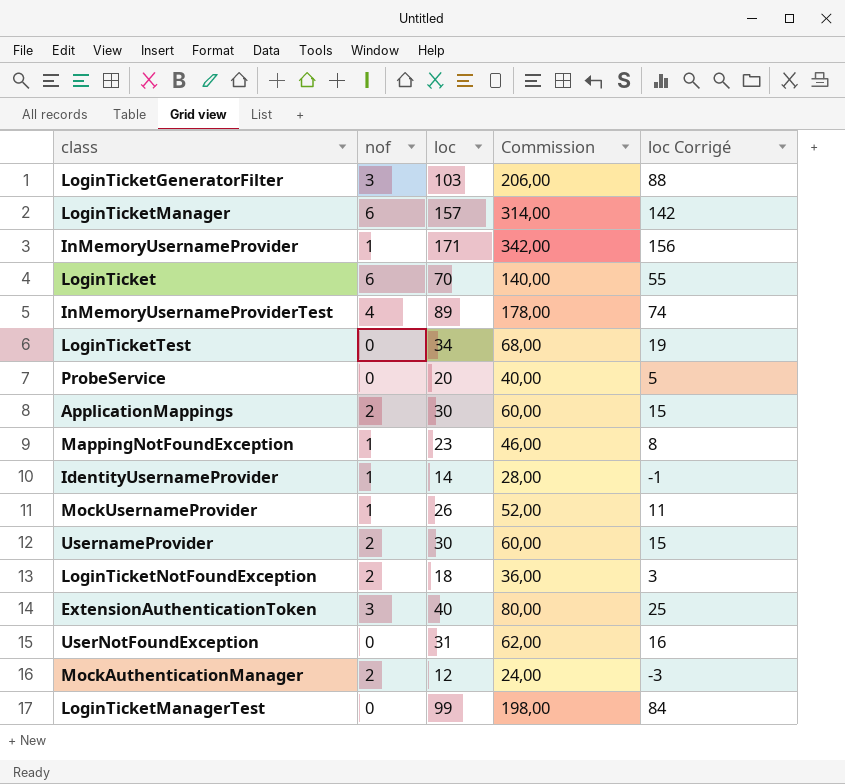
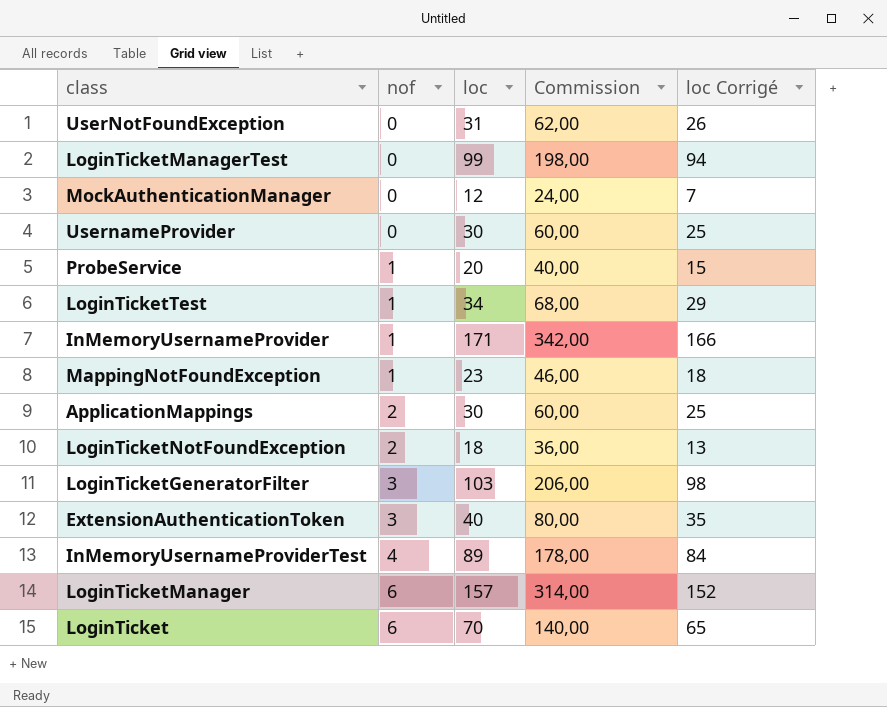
row order: none -> nof ascending
column loc Corrigé | formula: [loc] - 15 -> [loc] - 5
row IdentityUsernameProvider: 1 | 14 | 28,00 | -1 -> none
row MockUsernameProvider: 1 | 26 | 52,00 | 11 -> none
MockAuthenticationManager | nof: 2 -> 0
UsernameProvider | nof: 2 -> 0
ProbeService | nof: 0 -> 1
LoginTicketTest | nof: 0 -> 1

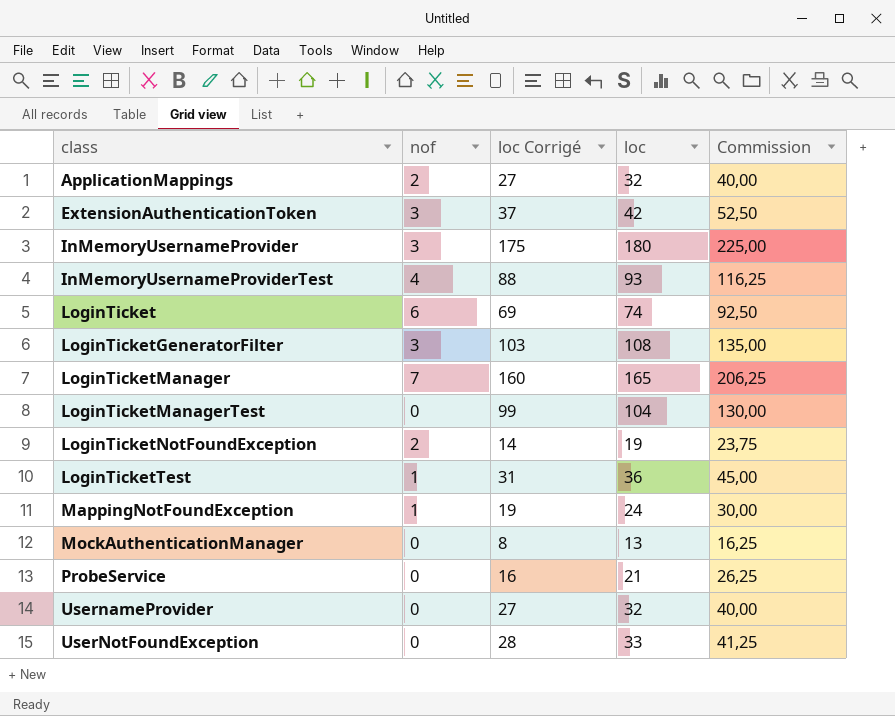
row order: nof ascending -> class ascending
column loc Corrigé | position: 5 -> 3
column Commission | formula: [loc] * 2 -> [loc] * 1,25
ApplicationMappings | loc Corrigé: 25 -> 27
ApplicationMappings | loc: 30 -> 32
ExtensionAuthenticationToken | loc Corrigé: 35 -> 37
ExtensionAuthenticationToken | loc: 40 -> 42
InMemoryUsernameProvider | nof: 1 -> 3
InMemoryUsernameProvider | loc Corrigé: 166 -> 175
InMemoryUsernameProvider | loc: 171 -> 180
InMemoryUsernameProviderTest | loc Corrigé: 84 -> 88
InMemoryUsernameProviderTest | loc: 89 -> 93
LoginTicket | loc Corrigé: 65 -> 69
LoginTicket | loc: 70 -> 74
LoginTicketGeneratorFilter | loc Corrigé: 98 -> 103
LoginTicketGeneratorFilter | loc: 103 -> 108
LoginTicketManager | nof: 6 -> 7
LoginTicketManager | loc Corrigé: 152 -> 160
LoginTicketManager | loc: 157 -> 165
LoginTicketManagerTest | loc Corrigé: 94 -> 99
LoginTicketManagerTest | loc: 99 -> 104
LoginTicketNotFoundException | loc Corrigé: 13 -> 14
LoginTicketNotFoundException | loc: 18 -> 19
LoginTicketTest | loc Corrigé: 29 -> 31
LoginTicketTest | loc: 34 -> 36
MappingNotFoundException | loc Corrigé: 18 -> 19
MappingNotFoundException | loc: 23 -> 24
MockAuthenticationManager | loc Corrigé: 7 -> 8
MockAuthenticationManager | loc: 12 -> 13
ProbeService | nof: 1 -> 0
ProbeService | loc Corrigé: 15 -> 16
ProbeService | loc: 20 -> 21
UsernameProvider | loc Corrigé: 25 -> 27
UsernameProvider | loc: 30 -> 32
UserNotFoundException | loc Corrigé: 26 -> 28
UserNotFoundException | loc: 31 -> 33

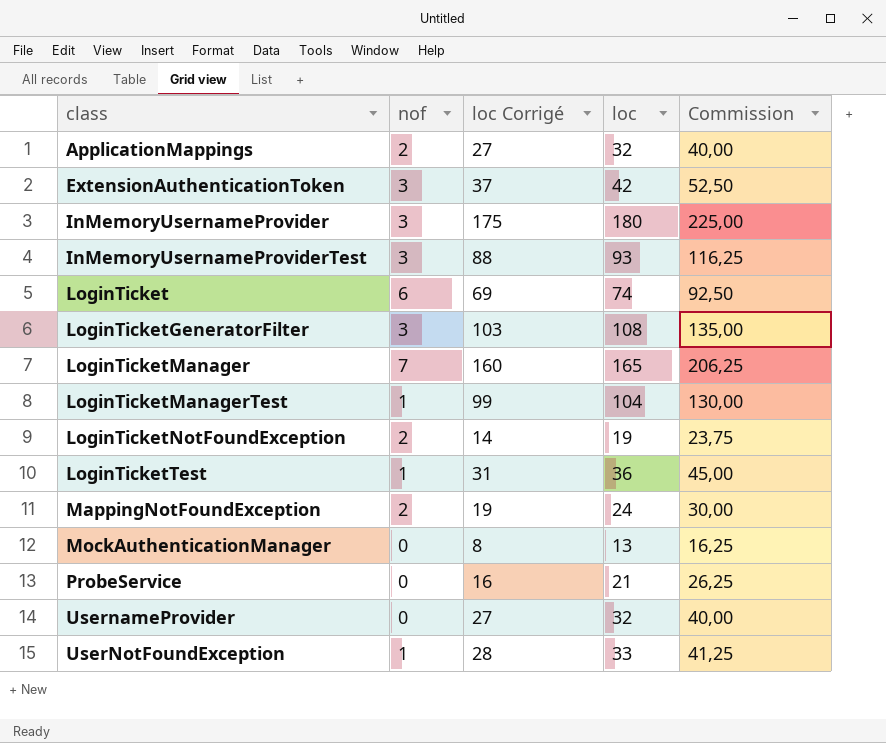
InMemoryUsernameProviderTest | nof: 4 -> 3
LoginTicketManagerTest | nof: 0 -> 1
MappingNotFoundException | nof: 1 -> 2
UserNotFoundException | nof: 0 -> 1

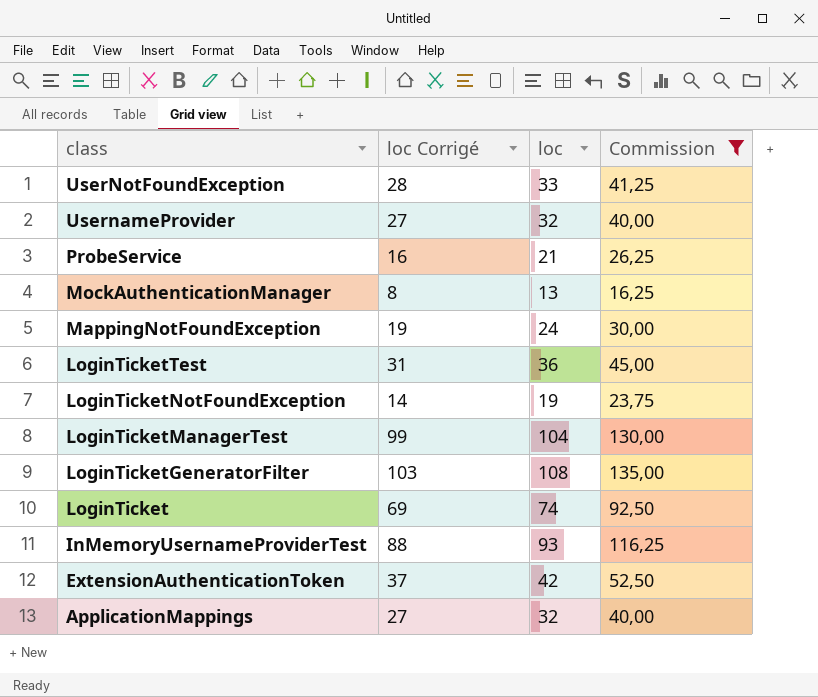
filter: none -> Commission <= 135,00
row order: class ascending -> class descending
column nof | position: 2 -> none

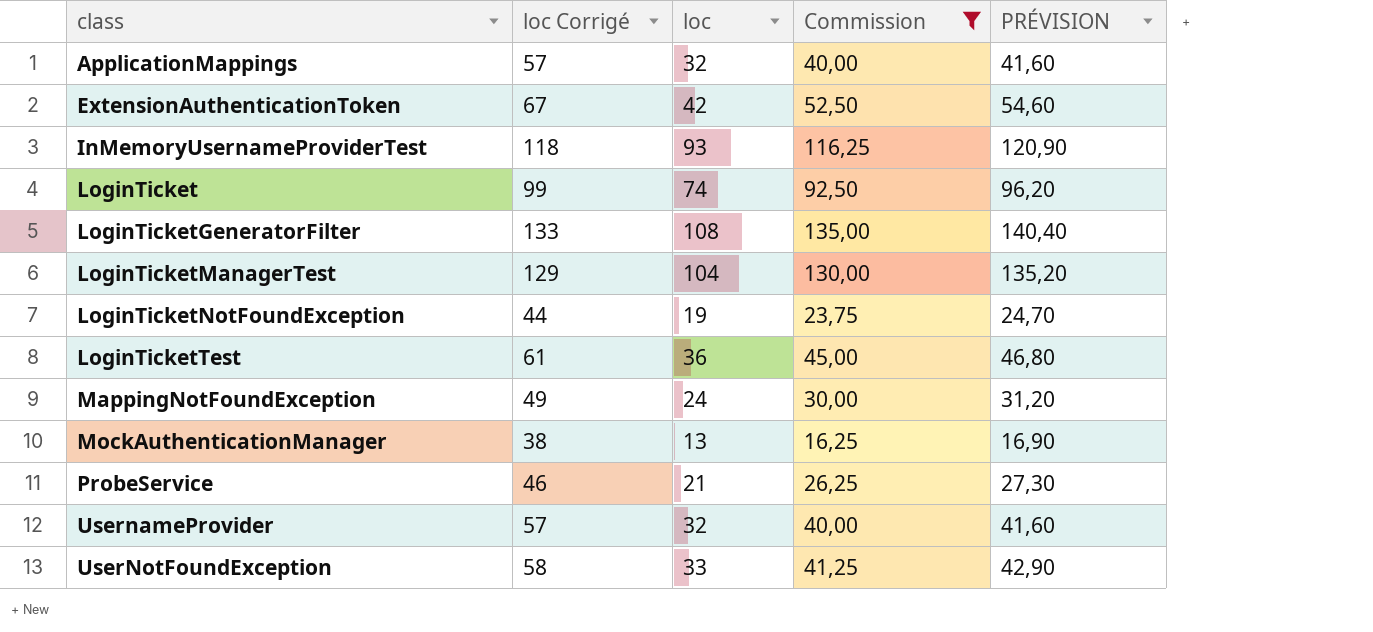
row order: class descending -> class ascending
column loc Corrigé | formula: [loc] - 5 -> [loc] + 25
column PRÉVISION | formula: none -> [loc] * 1,3

